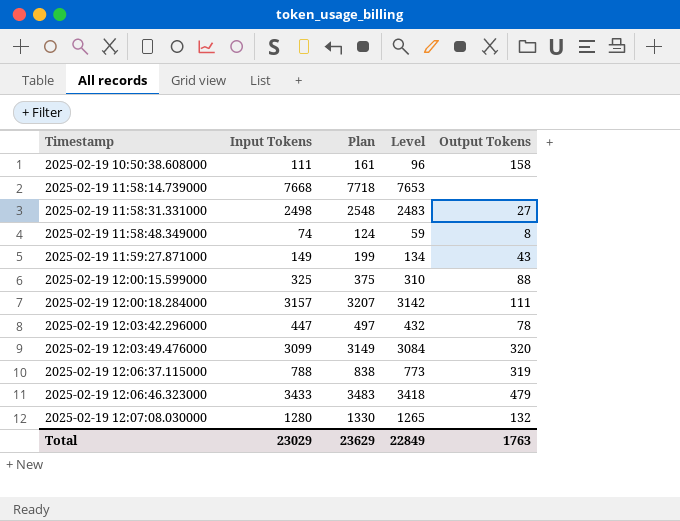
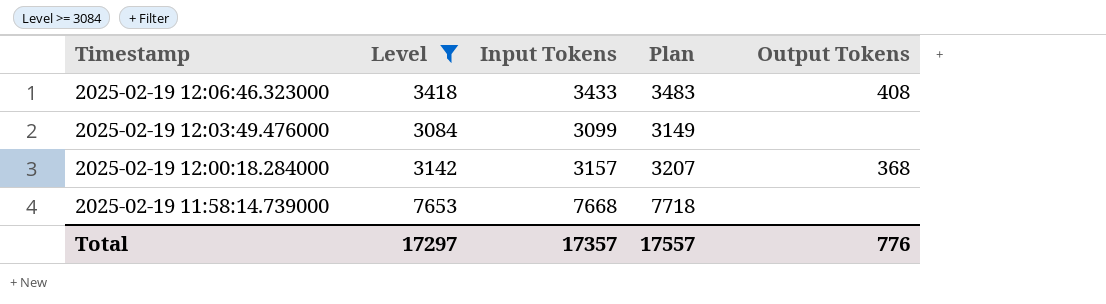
filter: none -> Level >= 3084
row order: Timestamp ascending -> Timestamp descending
column Level | position: 4 -> 2
2025-02-19 12:06:46.323000 | Output Tokens: 479 -> 408
2025-02-19 12:03:49.476000 | Output Tokens: 320 -> none
2025-02-19 12:00:18.284000 | Output Tokens: 111 -> 368
Total | Level: 22849 -> 17297
Total | Input Tokens: 23029 -> 17357
Total | Plan: 23629 -> 17557
Total | Output Tokens: 1763 -> 776

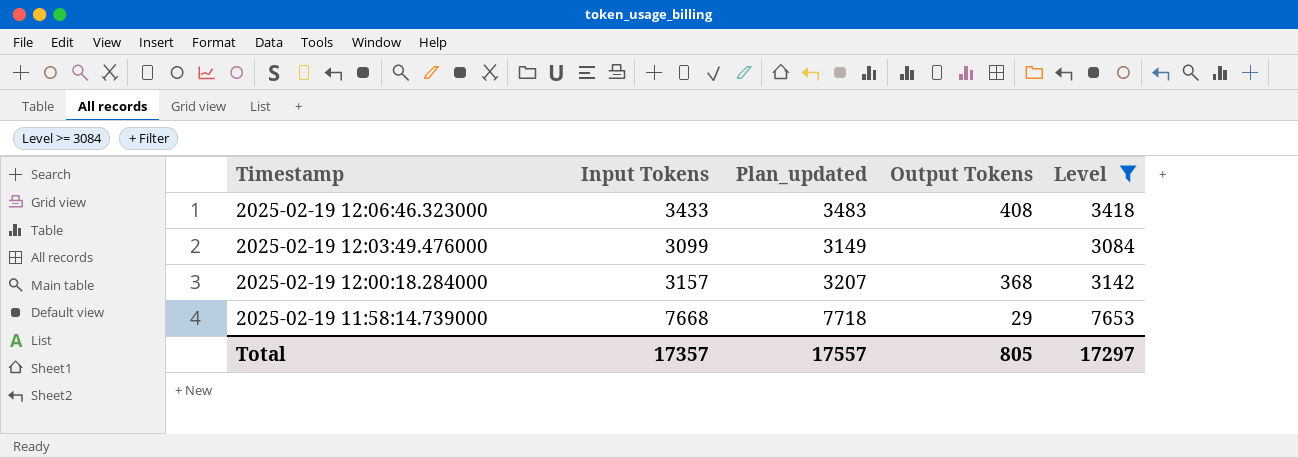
column name: Plan -> Plan_updated
column Level | position: 2 -> 5
2025-02-19 11:58:14.739000 | Output Tokens: none -> 29
Total | Output Tokens: 776 -> 805

